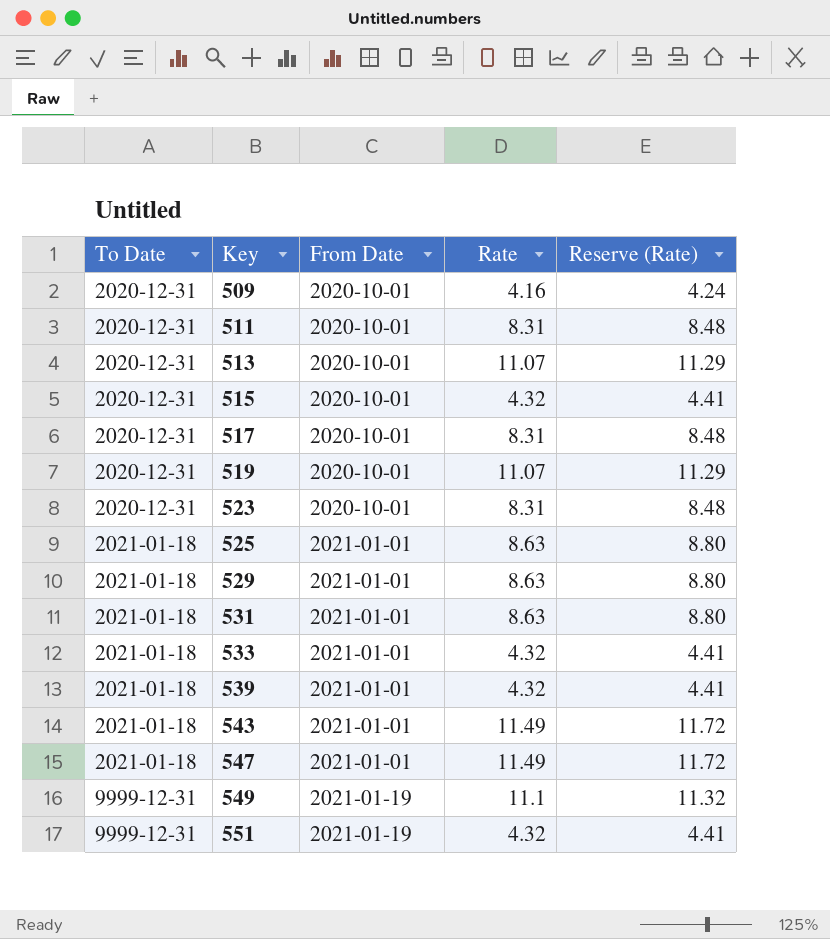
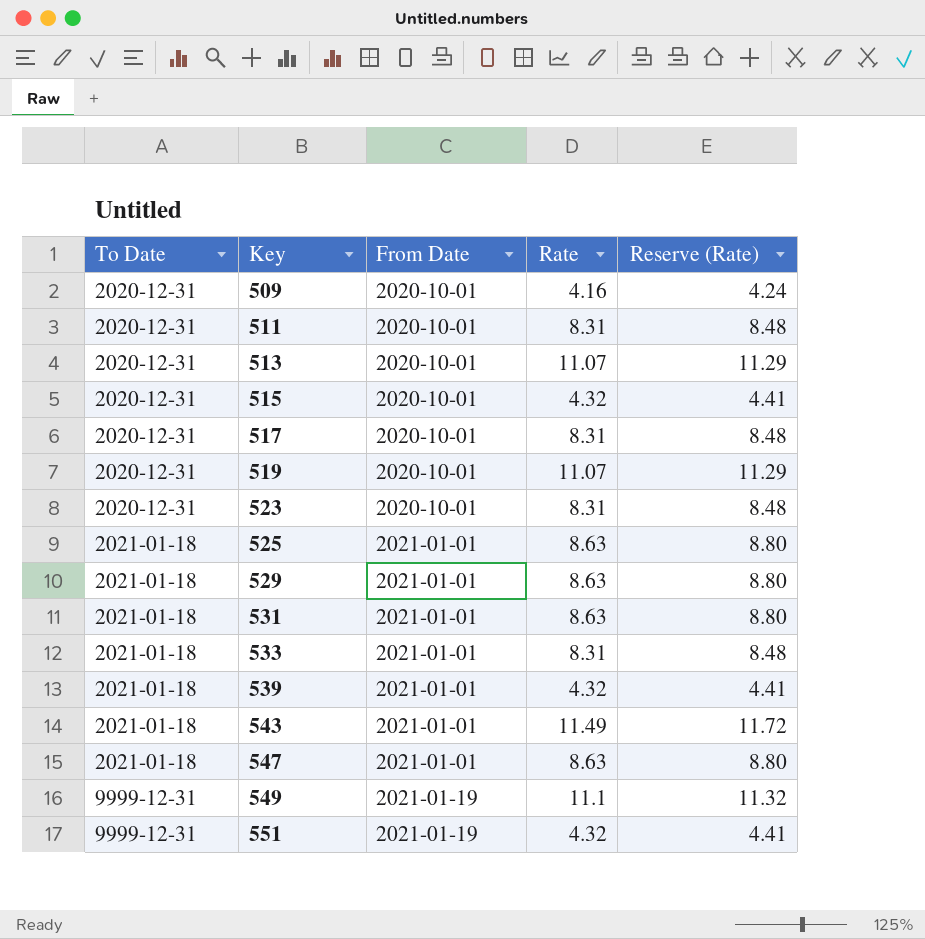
533 | Rate: 4.32 -> 8.31
533 | Reserve (Rate): 4.41 -> 8.48
547 | Rate: 11.49 -> 8.63
547 | Reserve (Rate): 11.72 -> 8.80

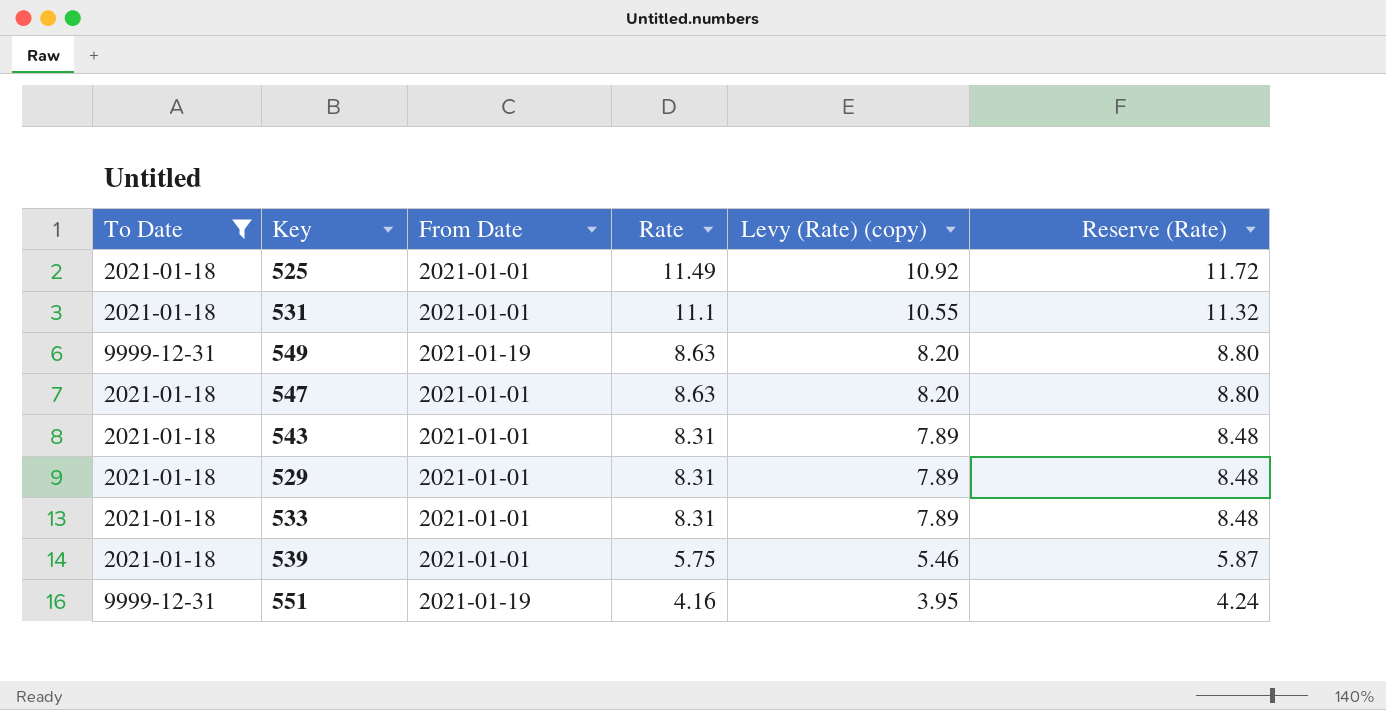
filter: none -> To Date != 2020-12-31
row order: To Date ascending -> Rate descending
column Levy (Rate) (copy) | formula: none -> [Rate] * 0.95
525 | Rate: 8.63 -> 11.49
525 | Reserve (Rate): 8.80 -> 11.72
531 | Rate: 8.63 -> 11.1
531 | Reserve (Rate): 8.80 -> 11.32
549 | Rate: 11.1 -> 8.63
549 | Reserve (Rate): 11.32 -> 8.80
543 | Rate: 11.49 -> 8.31
543 | Reserve (Rate): 11.72 -> 8.48
529 | Rate: 8.63 -> 8.31
529 | Reserve (Rate): 8.80 -> 8.48
539 | Rate: 4.32 -> 5.75
539 | Reserve (Rate): 4.41 -> 5.87
551 | Rate: 4.32 -> 4.16
551 | Reserve (Rate): 4.41 -> 4.24

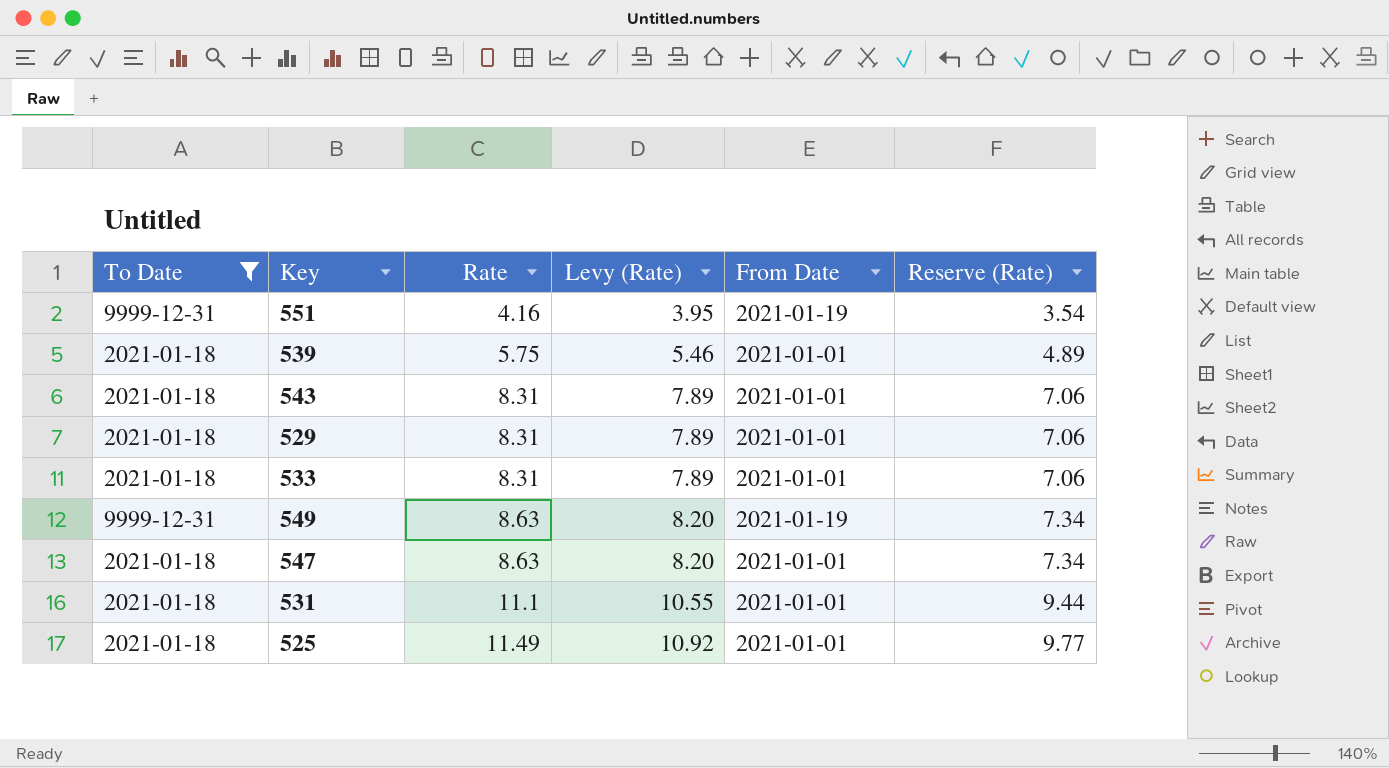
row order: Rate descending -> Rate ascending
column name: Levy (Rate) (copy) -> Levy (Rate)
column From Date | position: 3 -> 5
column Reserve (Rate) | formula: [Rate] * 1.02 -> [Rate] * 0.85

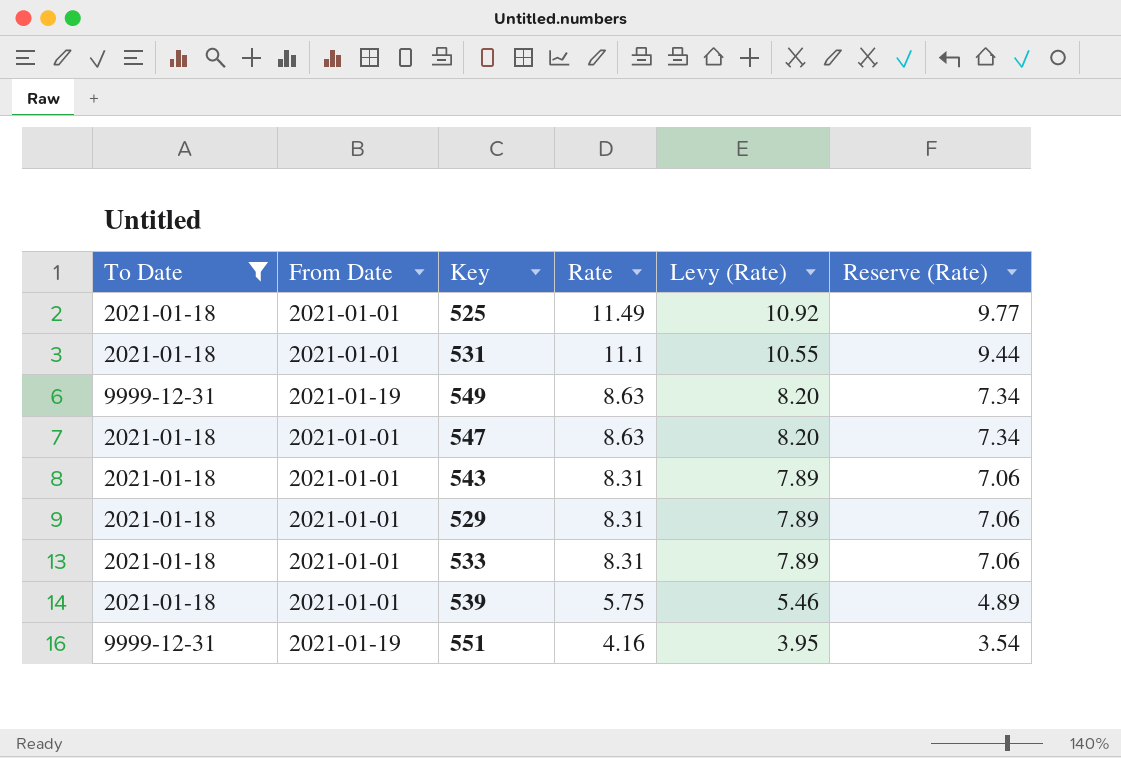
row order: Rate ascending -> Rate descending
column From Date | position: 5 -> 2

